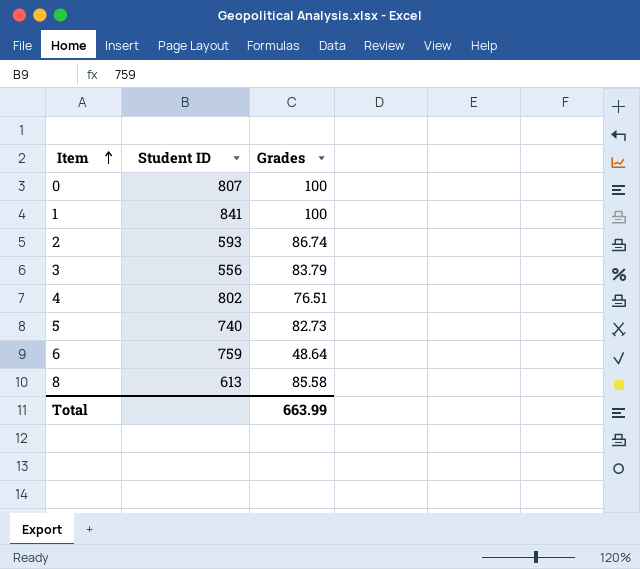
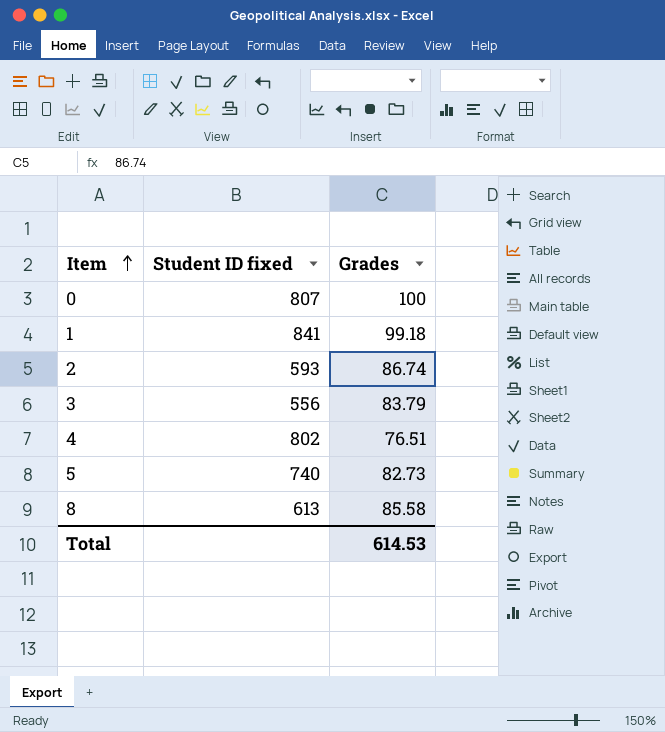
column name: Student ID -> Student ID fixed
row 6: 759 | 48.64 -> none
1 | Grades: 100 -> 99.18
Total | Grades: 663.99 -> 614.53

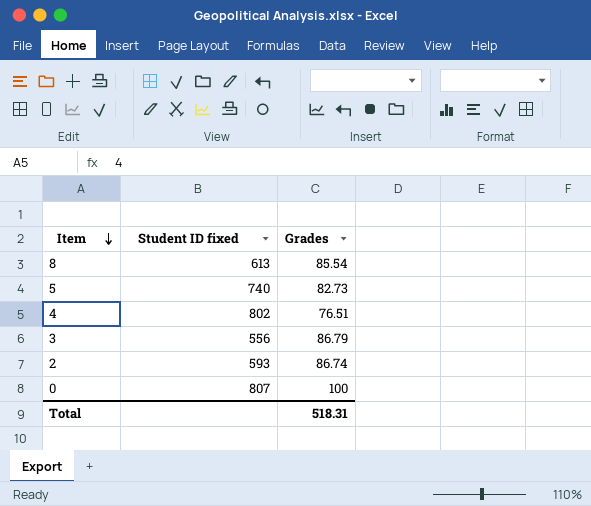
row order: Item ascending -> Item descending
row 1: 841 | 99.18 -> none
8 | Grades: 85.58 -> 85.54
3 | Grades: 83.79 -> 86.79
Total | Grades: 614.53 -> 518.31

